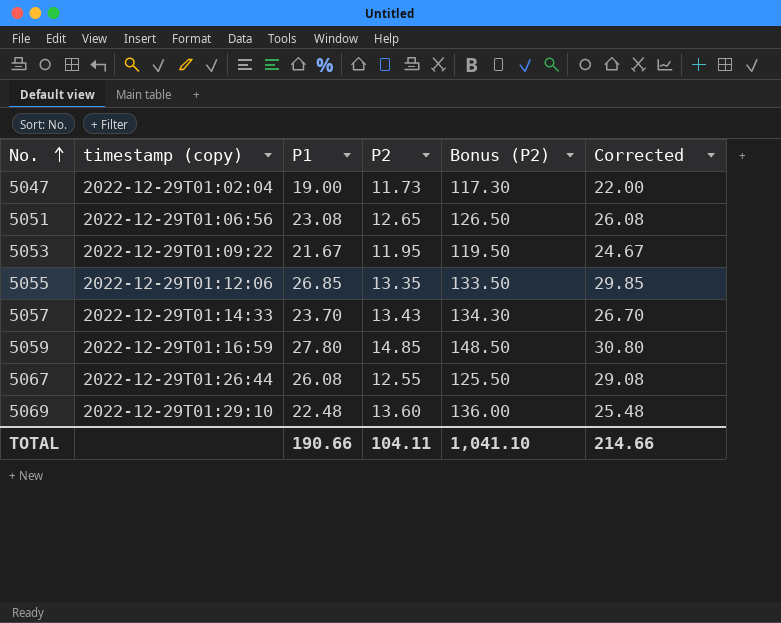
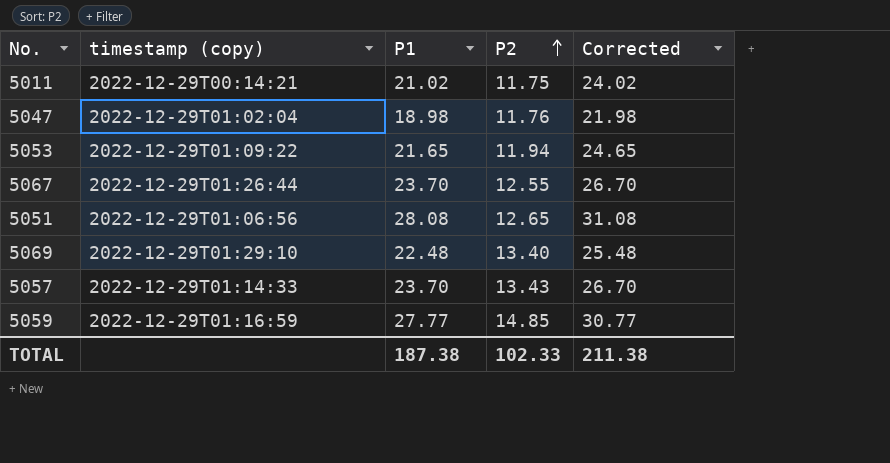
row order: No. ascending -> P2 ascending
column Bonus (P2) | formula: [P2] * 10 -> none
row 5055: 2022-12-29T01:12:06 | 26.85 | 13.35 | 133.50 | 29.85 -> none
row 5011: none -> 2022-12-29T00:14:21 | 21.02 | 11.75 | 24.02
5047 | P1: 19.00 -> 18.98
5047 | P2: 11.73 -> 11.76
5047 | Corrected: 22.00 -> 21.98
5053 | P1: 21.67 -> 21.65
5053 | P2: 11.95 -> 11.94
5053 | Corrected: 24.67 -> 24.65
5067 | P1: 26.08 -> 23.70
5067 | Corrected: 29.08 -> 26.70
5051 | P1: 23.08 -> 28.08
5051 | Corrected: 26.08 -> 31.08
5069 | P2: 13.60 -> 13.40
5059 | P1: 27.80 -> 27.77
5059 | Corrected: 30.80 -> 30.77
TOTAL | P1: 190.66 -> 187.38
TOTAL | P2: 104.11 -> 102.33
TOTAL | Corrected: 214.66 -> 211.38

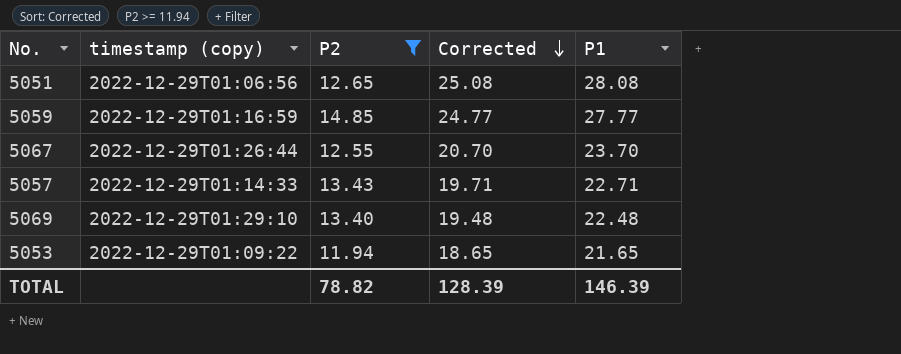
filter: none -> P2 >= 11.94
row order: P2 ascending -> Corrected descending
column Corrected | formula: [P1] + 3 -> [P1] - 3
column P1 | position: 3 -> 5
5057 | P1: 23.70 -> 22.71
TOTAL | P2: 102.33 -> 78.82
TOTAL | Corrected: 211.38 -> 128.39
TOTAL | P1: 187.38 -> 146.39

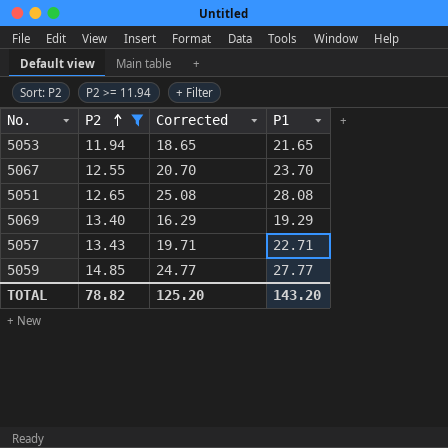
row order: Corrected descending -> P2 ascending
column timestamp (copy) | position: 2 -> none
5069 | Corrected: 19.48 -> 16.29
5069 | P1: 22.48 -> 19.29
TOTAL | Corrected: 128.39 -> 125.20
TOTAL | P1: 146.39 -> 143.20

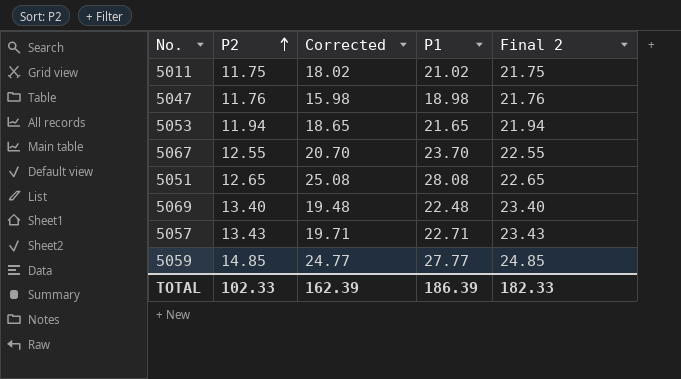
filter: P2 >= 11.94 -> none
column Final 2 | formula: none -> [P2] + 10
5069 | Corrected: 16.29 -> 19.48
5069 | P1: 19.29 -> 22.48
TOTAL | P2: 78.82 -> 102.33
TOTAL | Corrected: 125.20 -> 162.39
TOTAL | P1: 143.20 -> 186.39

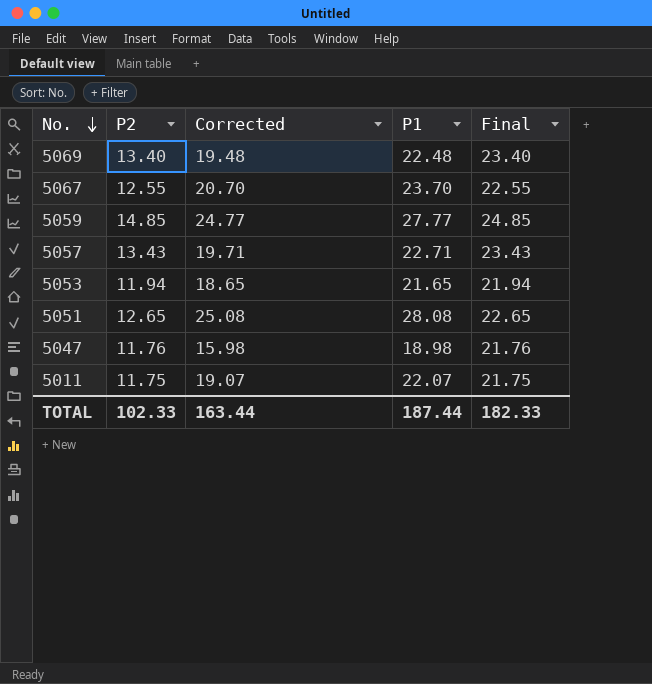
row order: P2 ascending -> No. descending
column name: Final 2 -> Final
5011 | Corrected: 18.02 -> 19.07
5011 | P1: 21.02 -> 22.07
TOTAL | Corrected: 162.39 -> 163.44
TOTAL | P1: 186.39 -> 187.44

